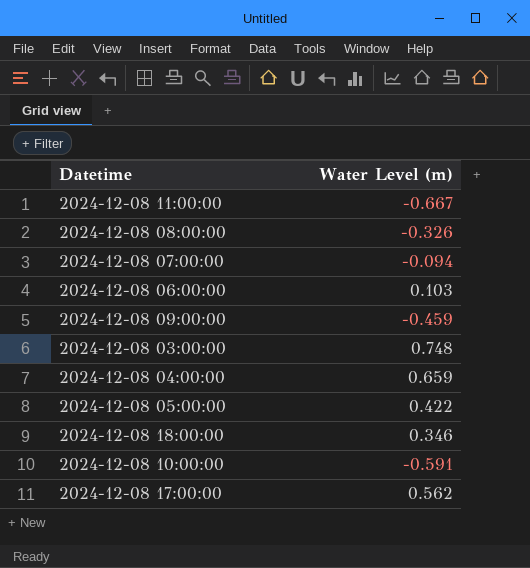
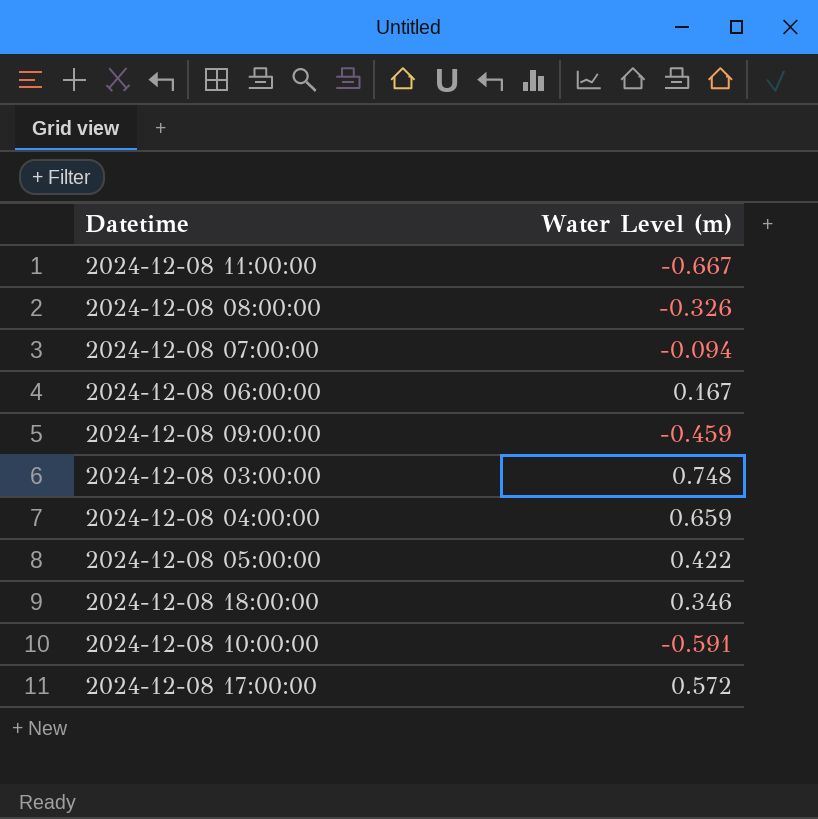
2024-12-08 06:00:00 | Water Level (m): 0.103 -> 0.167
2024-12-08 17:00:00 | Water Level (m): 0.562 -> 0.572

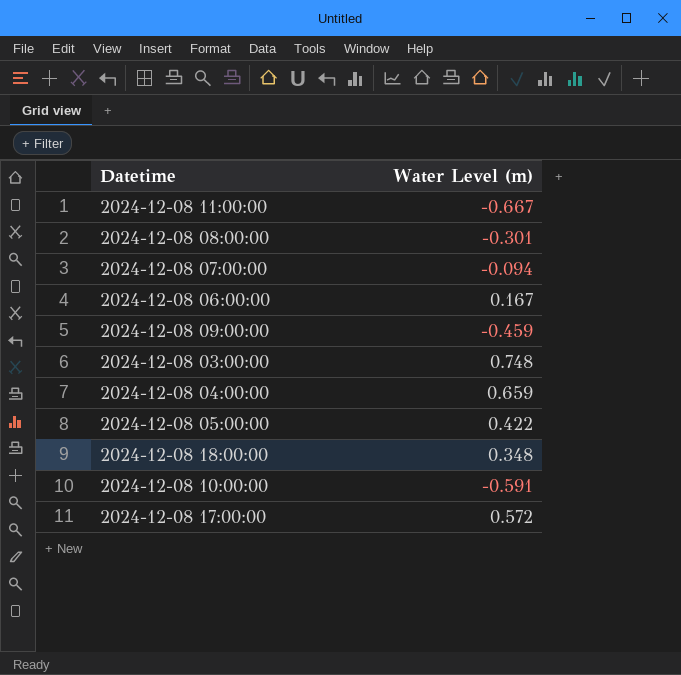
2024-12-08 08:00:00 | Water Level (m): -0.326 -> -0.301
2024-12-08 18:00:00 | Water Level (m): 0.346 -> 0.348

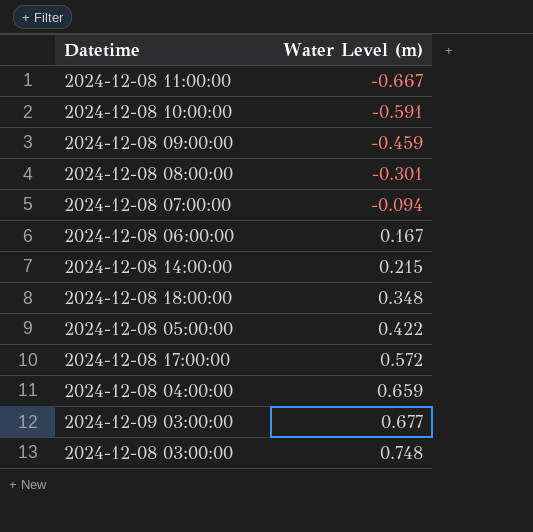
row order: none -> Water Level (m) ascending
row 2024-12-08 14:00:00: none -> 0.215
row 2024-12-09 03:00:00: none -> 0.677

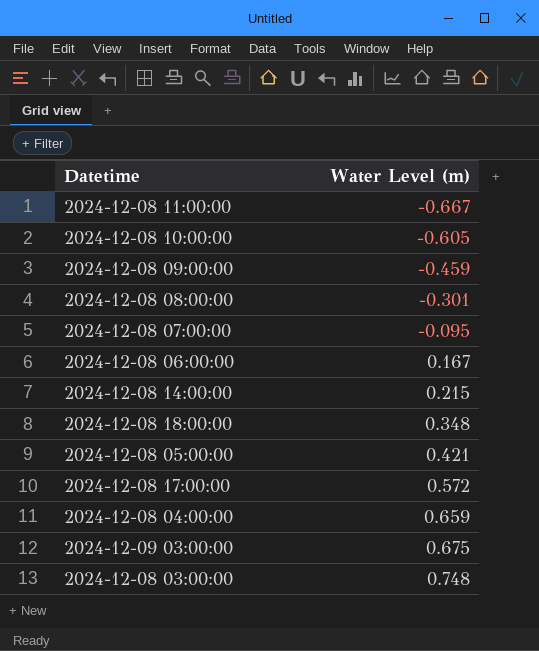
2024-12-08 10:00:00 | Water Level (m): -0.591 -> -0.605
2024-12-08 07:00:00 | Water Level (m): -0.094 -> -0.095
2024-12-08 05:00:00 | Water Level (m): 0.422 -> 0.421
2024-12-09 03:00:00 | Water Level (m): 0.677 -> 0.675

